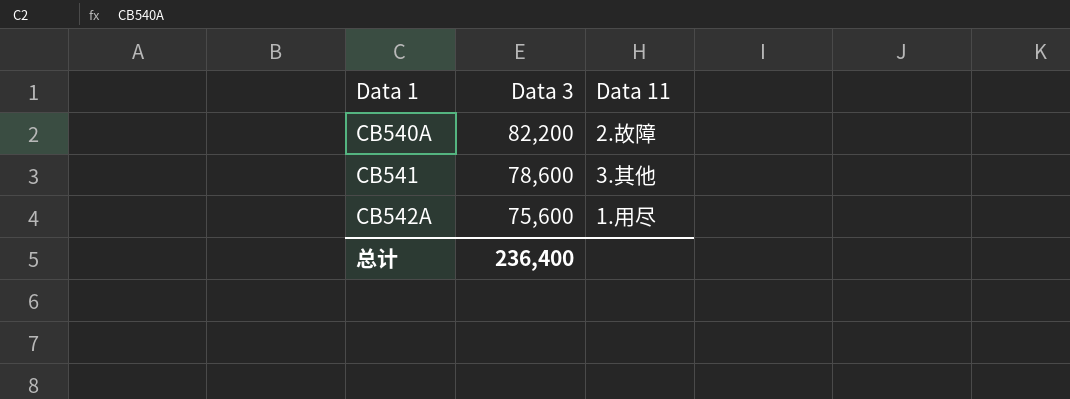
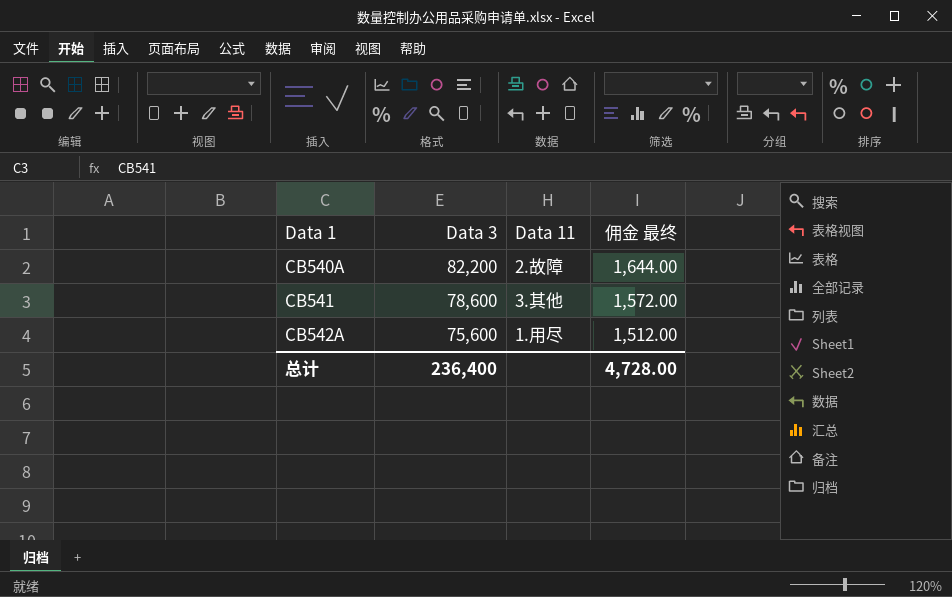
column 佣金 最终 | formula: none -> [Data 3] * 0.02

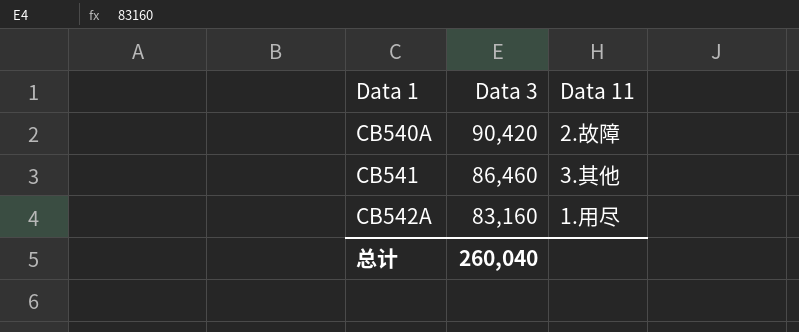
column 佣金 最终 | formula: [Data 3] * 0.02 -> none
CB540A | Data 3: 82,200 -> 90,420
CB541 | Data 3: 78,600 -> 86,460
CB542A | Data 3: 75,600 -> 83,160
总计 | Data 3: 236,400 -> 260,040

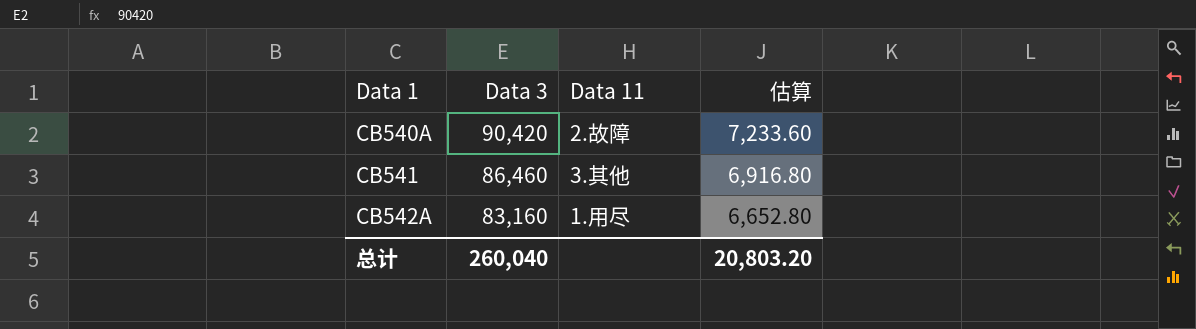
column 估算 | formula: none -> [Data 3] * 0.08

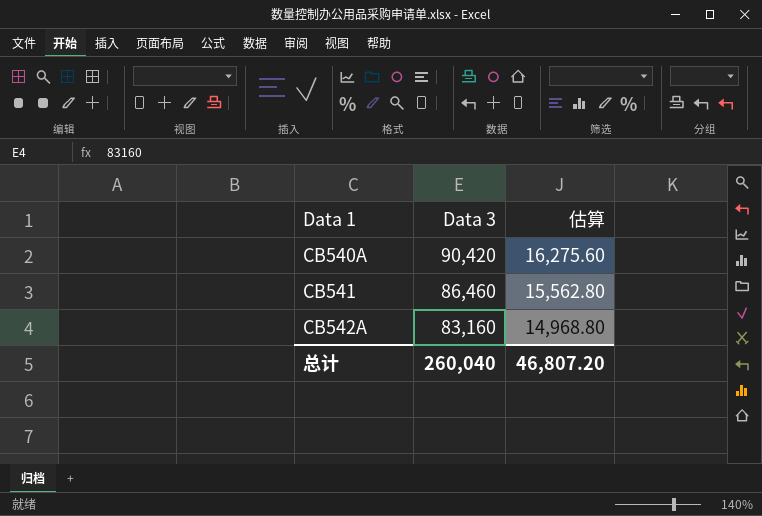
column Data 11 | position: 3 -> none
column 估算 | formula: [Data 3] * 0.08 -> [Data 3] * 0.18
总计 | 估算: 20,803.20 -> 46,807.20

